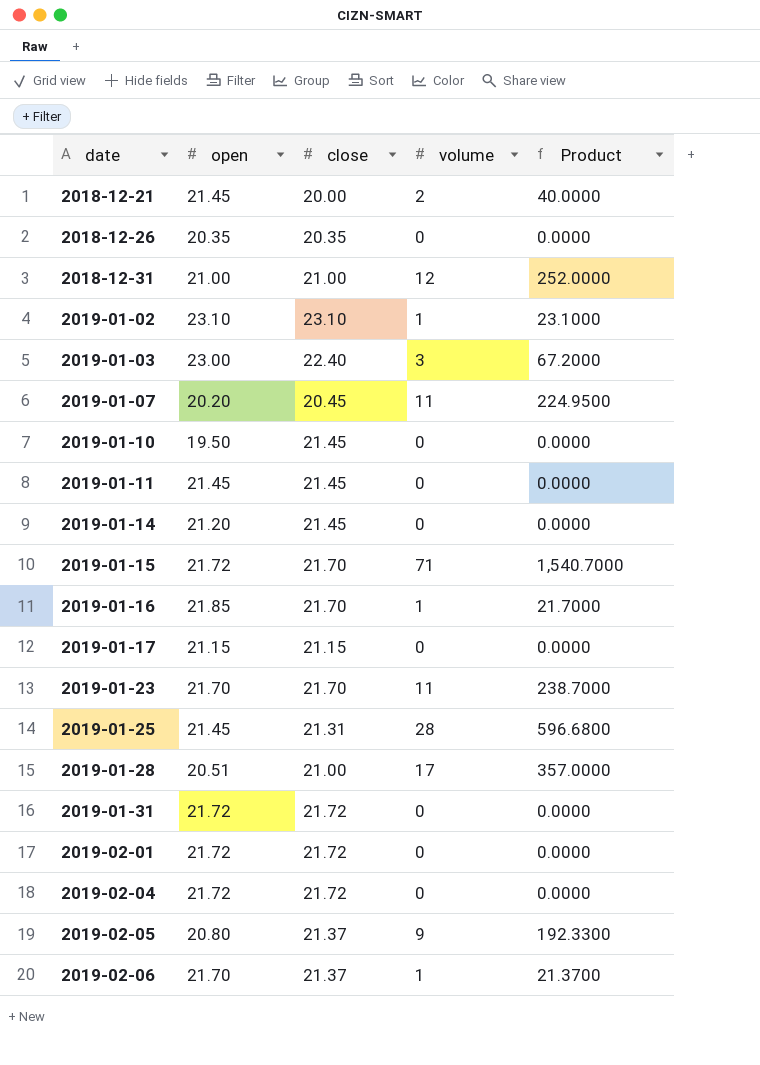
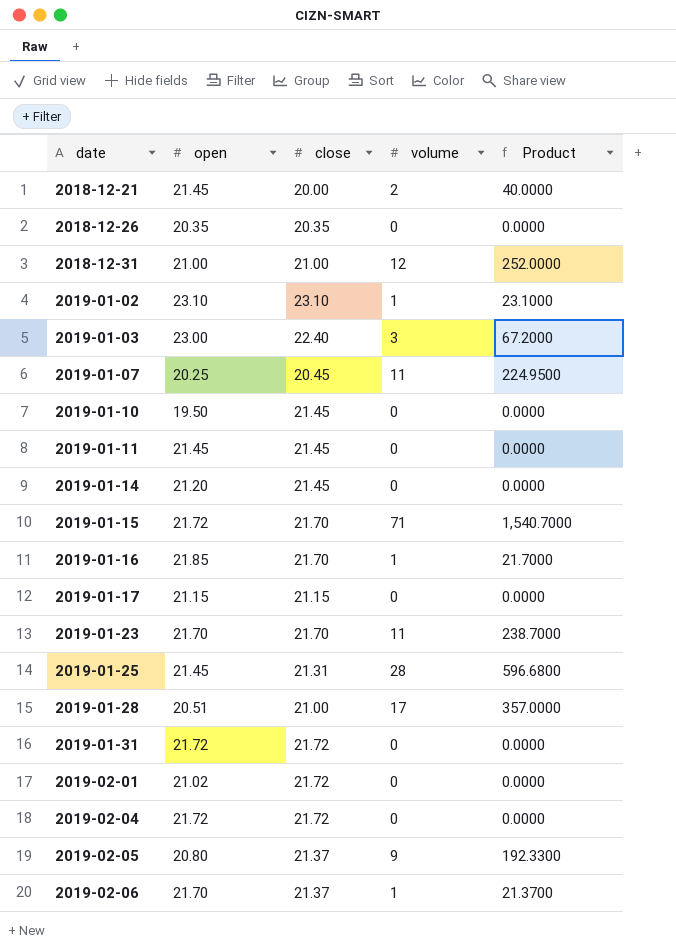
2019-01-07 | open: 20.20 -> 20.25
2019-02-01 | open: 21.72 -> 21.02

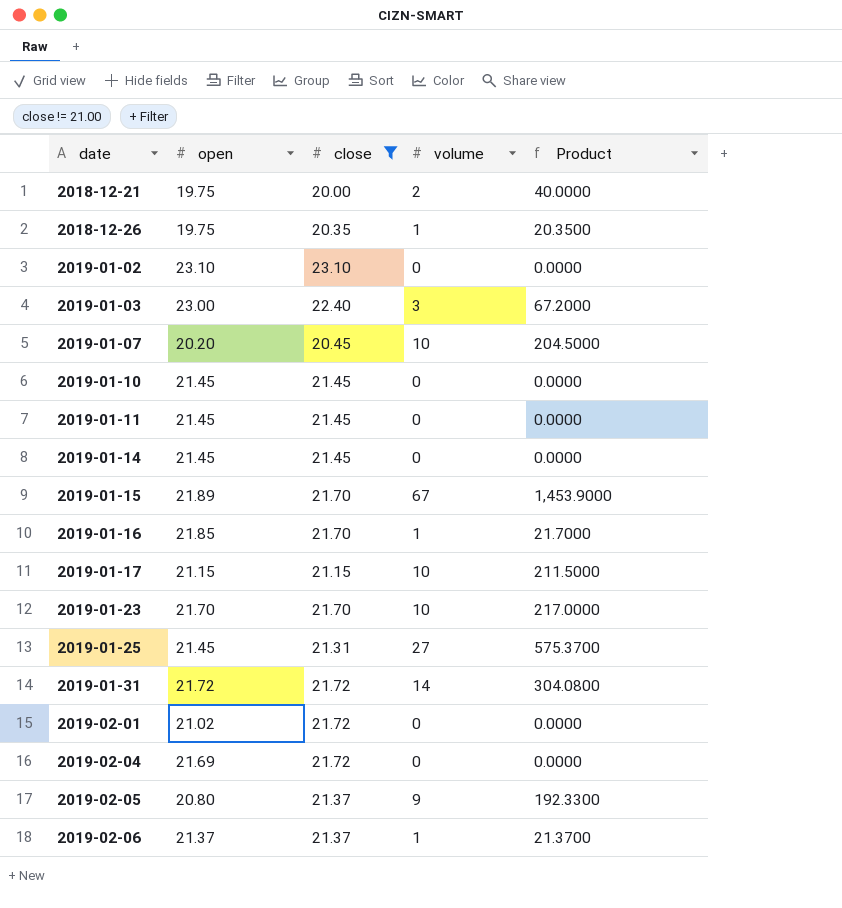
filter: none -> close != 21.00
2018-12-21 | open: 21.45 -> 19.75
2018-12-26 | open: 20.35 -> 19.75
2018-12-26 | volume: 0 -> 1
2018-12-26 | Product: 0.0000 -> 20.3500
2019-01-02 | volume: 1 -> 0
2019-01-02 | Product: 23.1000 -> 0.0000
2019-01-07 | open: 20.25 -> 20.20
2019-01-07 | volume: 11 -> 10
2019-01-07 | Product: 224.9500 -> 204.5000
2019-01-10 | open: 19.50 -> 21.45
2019-01-14 | open: 21.20 -> 21.45
2019-01-15 | open: 21.72 -> 21.89
2019-01-15 | volume: 71 -> 67
2019-01-15 | Product: 1,540.7000 -> 1,453.9000
2019-01-17 | volume: 0 -> 10
2019-01-17 | Product: 0.0000 -> 211.5000
2019-01-23 | volume: 11 -> 10
2019-01-23 | Product: 238.7000 -> 217.0000
2019-01-25 | volume: 28 -> 27
2019-01-25 | Product: 596.6800 -> 575.3700
2019-01-31 | volume: 0 -> 14
2019-01-31 | Product: 0.0000 -> 304.0800
2019-02-04 | open: 21.72 -> 21.69
2019-02-06 | open: 21.70 -> 21.37

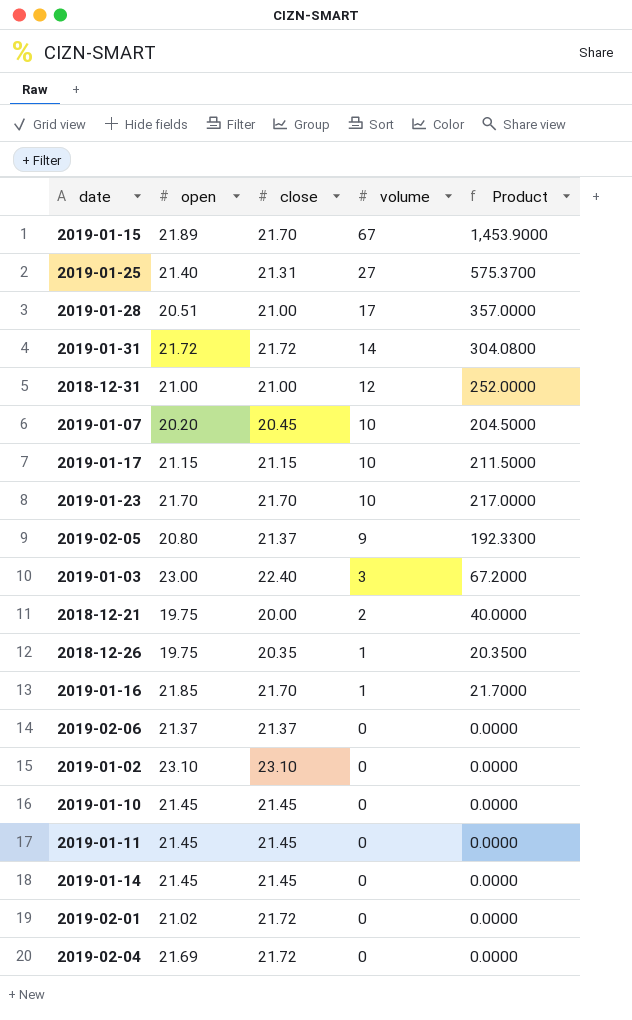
filter: close != 21.00 -> none
row order: date ascending -> volume descending
2019-01-25 | open: 21.45 -> 21.40
2019-02-06 | volume: 1 -> 0
2019-02-06 | Product: 21.3700 -> 0.0000

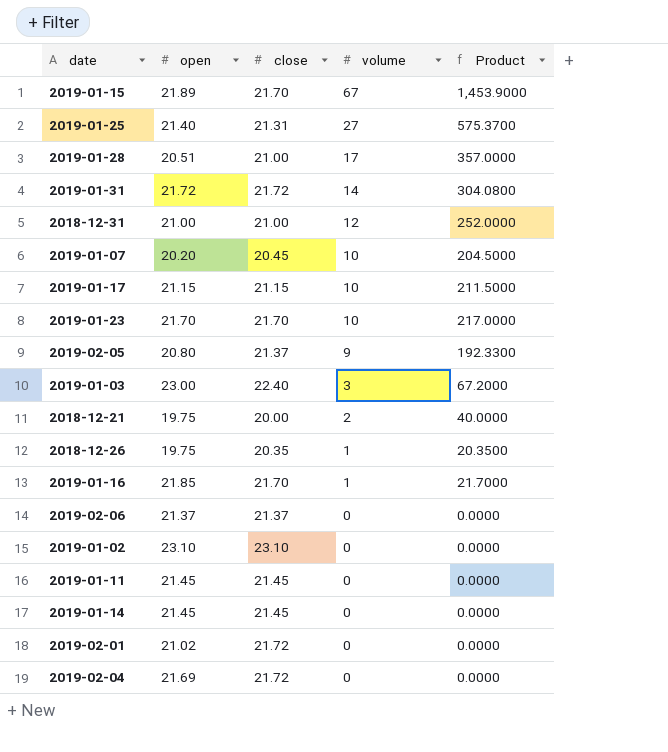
row 2019-01-10: 21.45 | 21.45 | 0 | 0.0000 -> none

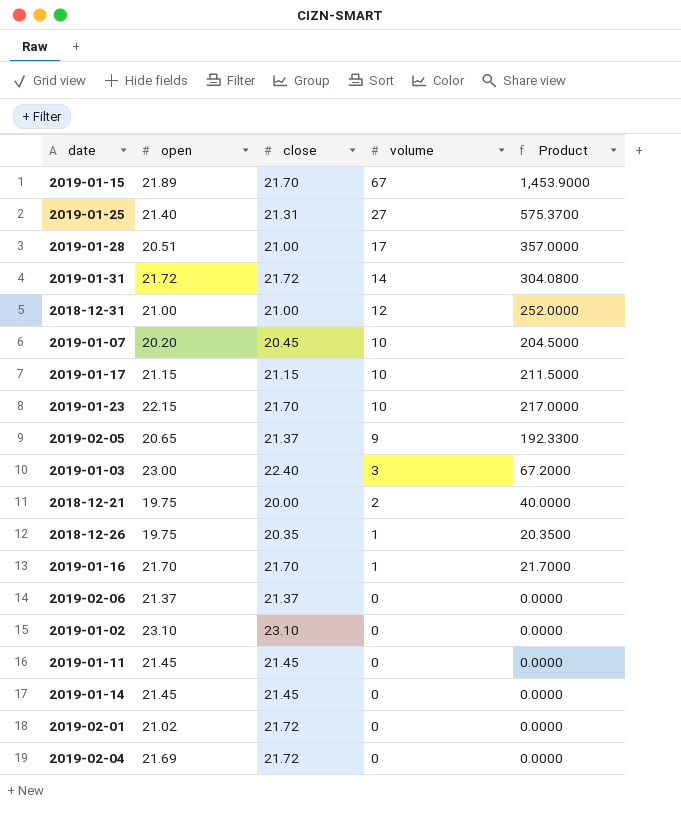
2019-01-23 | open: 21.70 -> 22.15
2019-02-05 | open: 20.80 -> 20.65
2019-01-16 | open: 21.85 -> 21.70

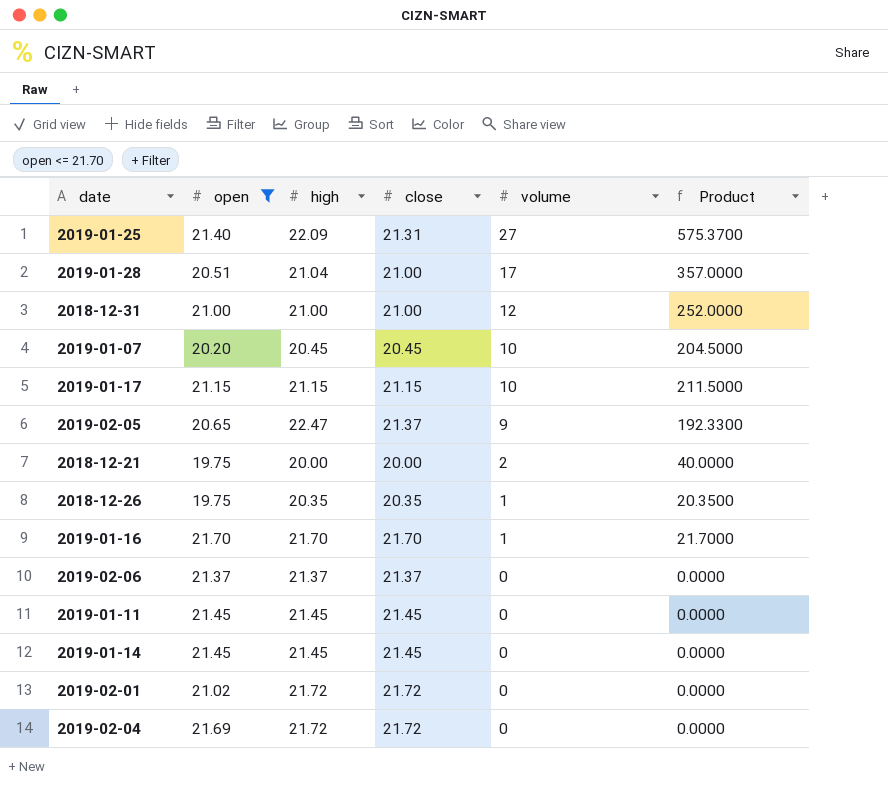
filter: none -> open <= 21.70
column high | position: none -> 3

